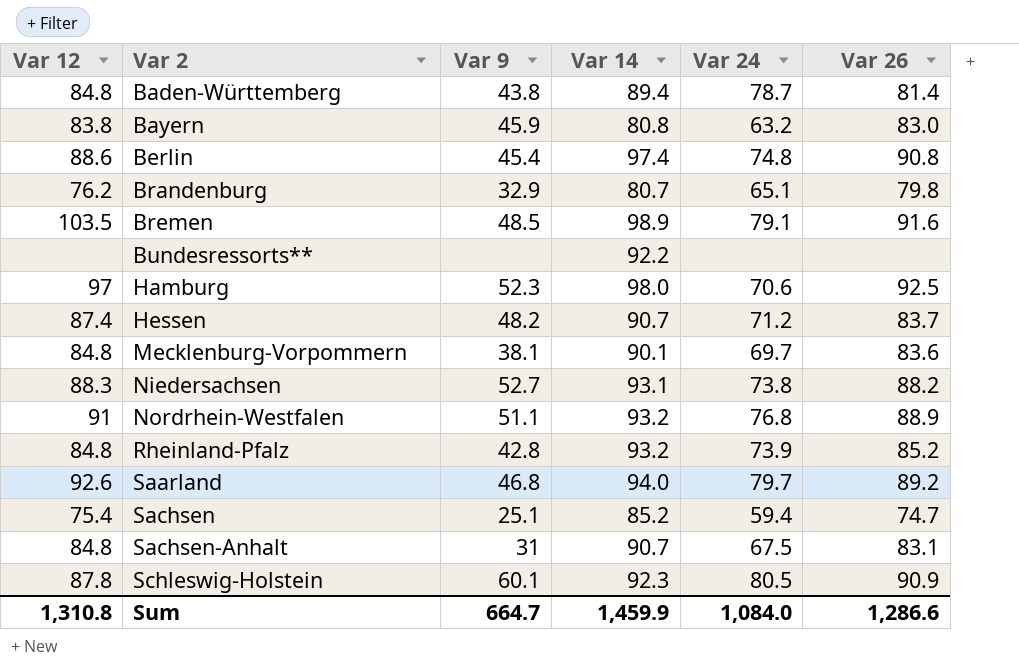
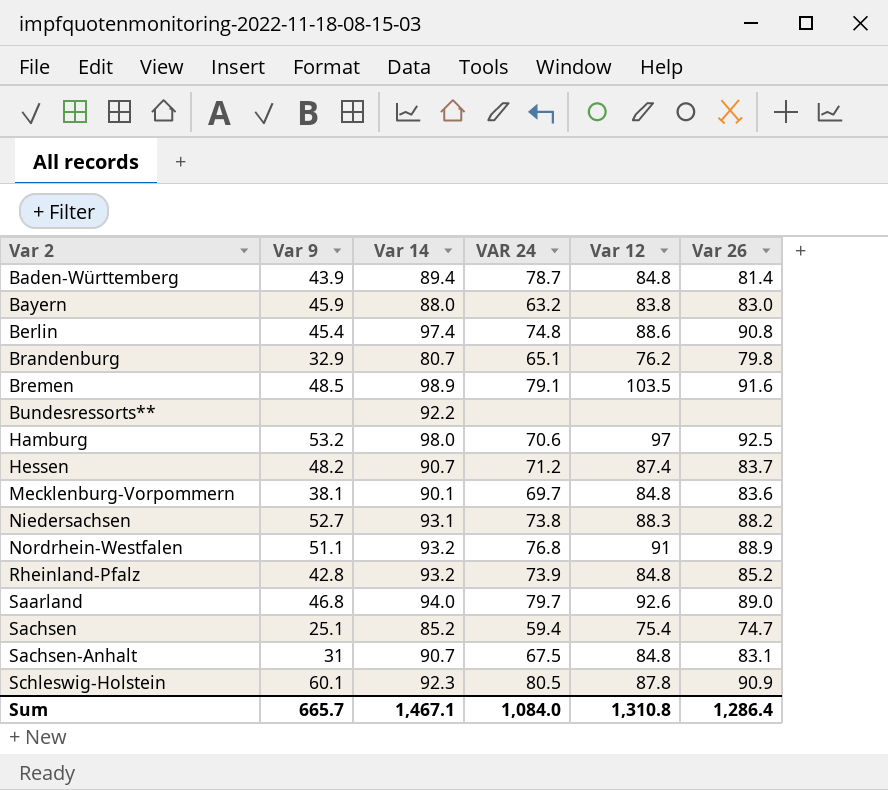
column name: Var 24 -> VAR 24
column Var 12 | position: 1 -> 5
Baden-Württemberg | Var 9: 43.8 -> 43.9
Bayern | Var 14: 80.8 -> 88.0
Hamburg | Var 9: 52.3 -> 53.2
Saarland | Var 26: 89.2 -> 89.0
Sum | Var 9: 664.7 -> 665.7
Sum | Var 14: 1,459.9 -> 1,467.1
Sum | Var 26: 1,286.6 -> 1,286.4

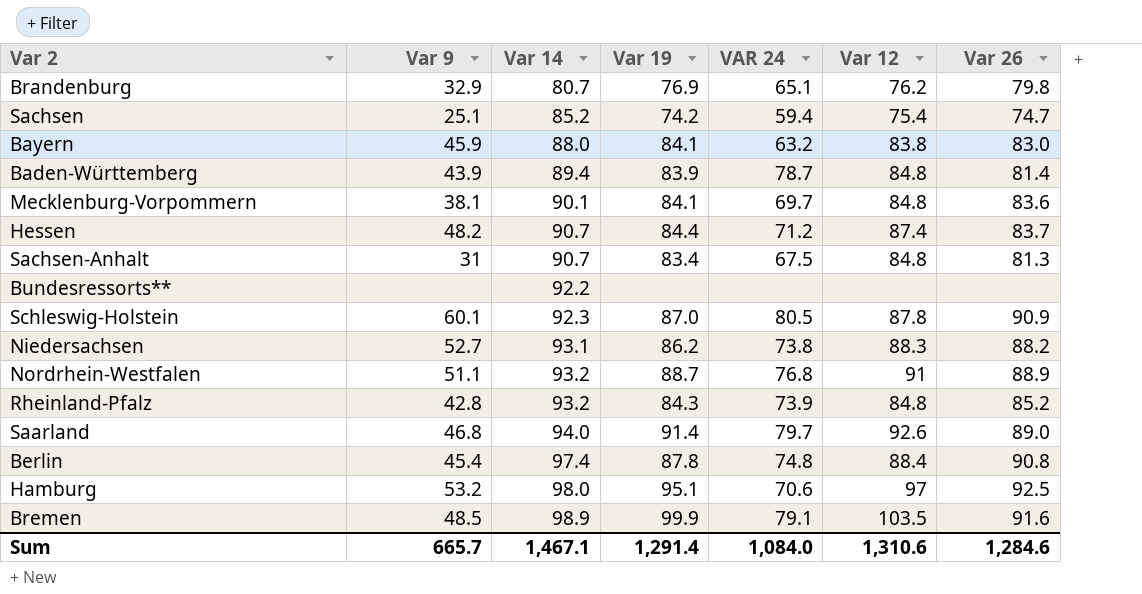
row order: Var 2 ascending -> Var 14 ascending
column Var 19 | position: none -> 4
Sachsen-Anhalt | Var 26: 83.1 -> 81.3
Berlin | Var 12: 88.6 -> 88.4
Sum | Var 12: 1,310.8 -> 1,310.6
Sum | Var 26: 1,286.4 -> 1,284.6

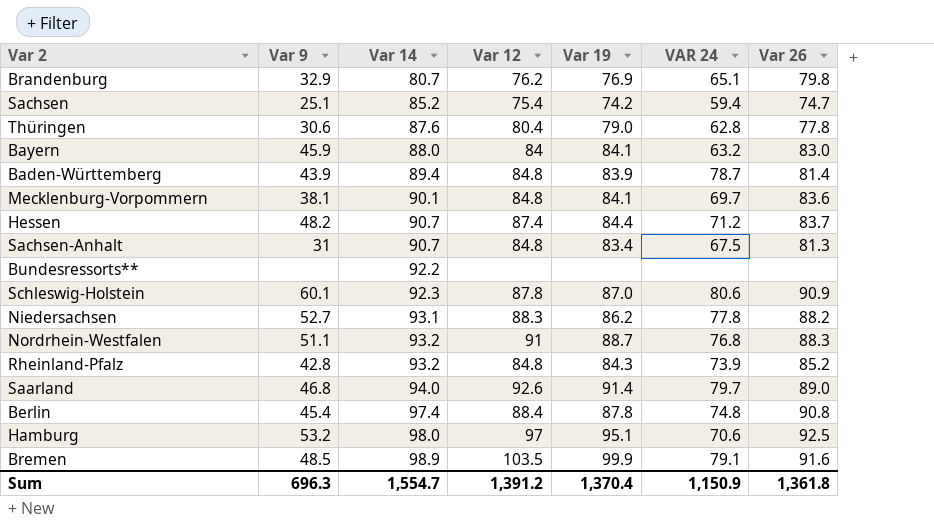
column Var 12 | position: 6 -> 4
row Thüringen: none -> 30.6 | 87.6 | 80.4 | 79.0 | 62.8 | 77.8
Bayern | Var 12: 83.8 -> 84
Schleswig-Holstein | VAR 24: 80.5 -> 80.6
Niedersachsen | VAR 24: 73.8 -> 77.8
Nordrhein-Westfalen | Var 26: 88.9 -> 88.3
Sum | Var 9: 665.7 -> 696.3
Sum | Var 14: 1,467.1 -> 1,554.7
Sum | Var 12: 1,310.6 -> 1,391.2
Sum | Var 19: 1,291.4 -> 1,370.4
Sum | VAR 24: 1,084.0 -> 1,150.9
Sum | Var 26: 1,284.6 -> 1,361.8

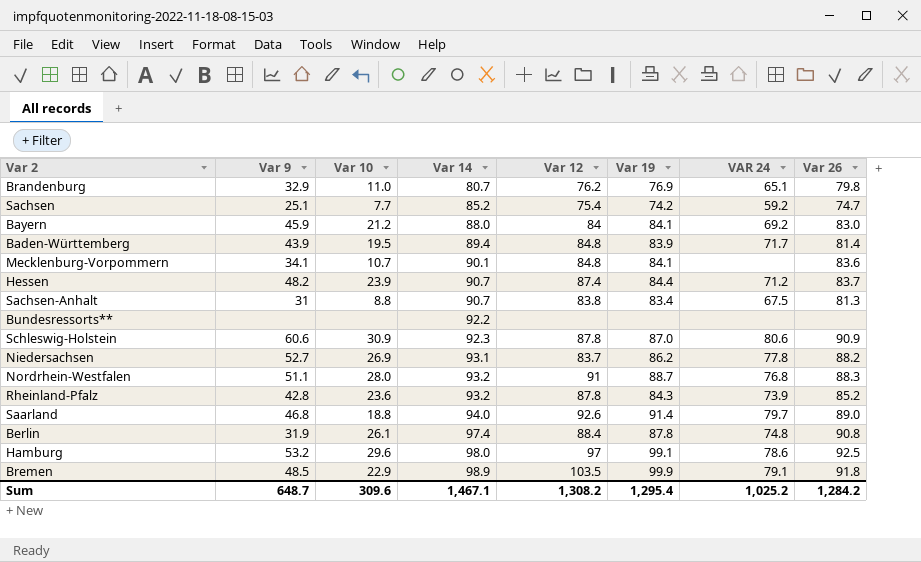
column Var 10 | position: none -> 3
row Thüringen: 30.6 | 87.6 | 80.4 | 79.0 | 62.8 | 77.8 -> none
Sachsen | VAR 24: 59.4 -> 59.2
Bayern | VAR 24: 63.2 -> 69.2
Baden-Württemberg | VAR 24: 78.7 -> 71.7
Mecklenburg-Vorpommern | Var 9: 38.1 -> 34.1
Mecklenburg-Vorpommern | VAR 24: 69.7 -> none
Sachsen-Anhalt | Var 12: 84.8 -> 83.8
Schleswig-Holstein | Var 9: 60.1 -> 60.6
Niedersachsen | Var 12: 88.3 -> 83.7
Rheinland-Pfalz | Var 12: 84.8 -> 87.8
Berlin | Var 9: 45.4 -> 31.9
Hamburg | Var 19: 95.1 -> 99.1
Hamburg | VAR 24: 70.6 -> 78.6
Bremen | Var 26: 91.6 -> 91.8
Sum | Var 9: 696.3 -> 648.7
Sum | Var 14: 1,554.7 -> 1,467.1
Sum | Var 12: 1,391.2 -> 1,308.2
Sum | Var 19: 1,370.4 -> 1,295.4
Sum | VAR 24: 1,150.9 -> 1,025.2
Sum | Var 26: 1,361.8 -> 1,284.2

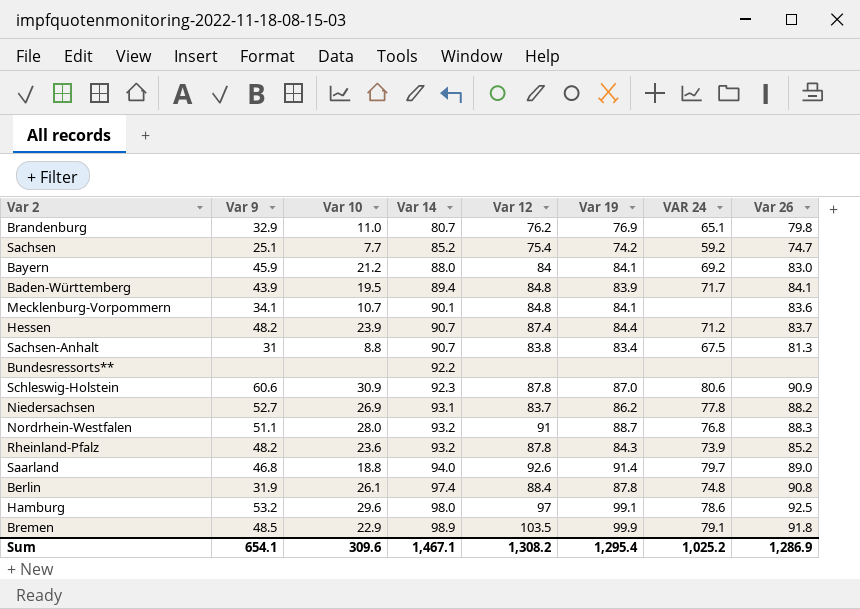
Baden-Württemberg | Var 26: 81.4 -> 84.1
Rheinland-Pfalz | Var 9: 42.8 -> 48.2
Sum | Var 9: 648.7 -> 654.1
Sum | Var 26: 1,284.2 -> 1,286.9

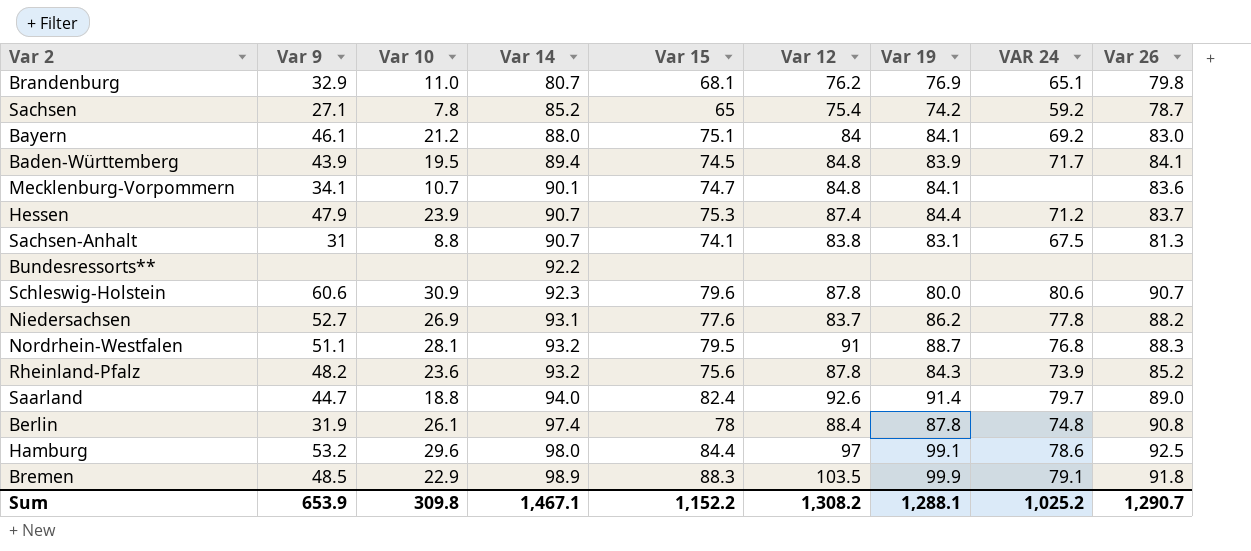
column Var 15 | position: none -> 5
Sachsen | Var 9: 25.1 -> 27.1
Sachsen | Var 10: 7.7 -> 7.8
Sachsen | Var 26: 74.7 -> 78.7
Bayern | Var 9: 45.9 -> 46.1
Hessen | Var 9: 48.2 -> 47.9
Sachsen-Anhalt | Var 19: 83.4 -> 83.1
Schleswig-Holstein | Var 19: 87.0 -> 80.0
Schleswig-Holstein | Var 26: 90.9 -> 90.7
Nordrhein-Westfalen | Var 10: 28.0 -> 28.1
Saarland | Var 9: 46.8 -> 44.7
Sum | Var 9: 654.1 -> 653.9
Sum | Var 10: 309.6 -> 309.8
Sum | Var 19: 1,295.4 -> 1,288.1
Sum | Var 26: 1,286.9 -> 1,290.7

